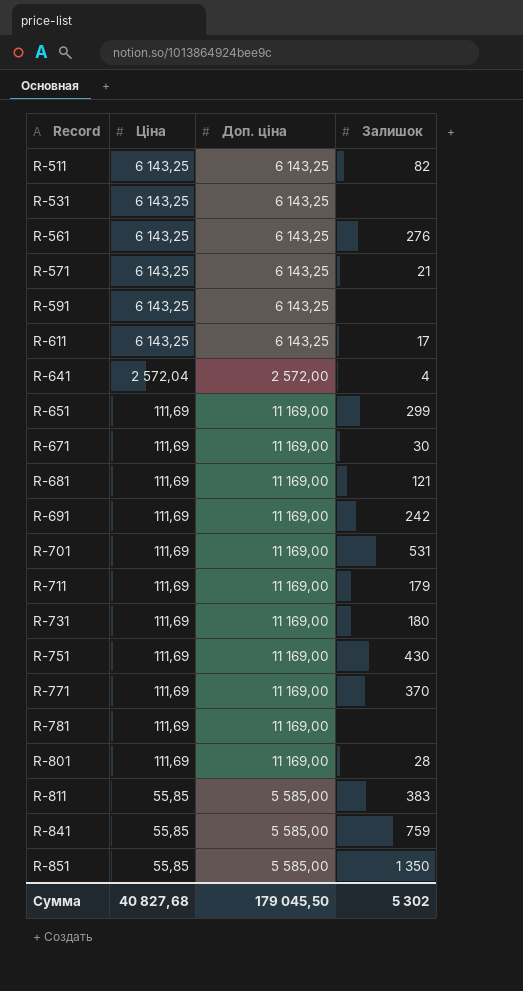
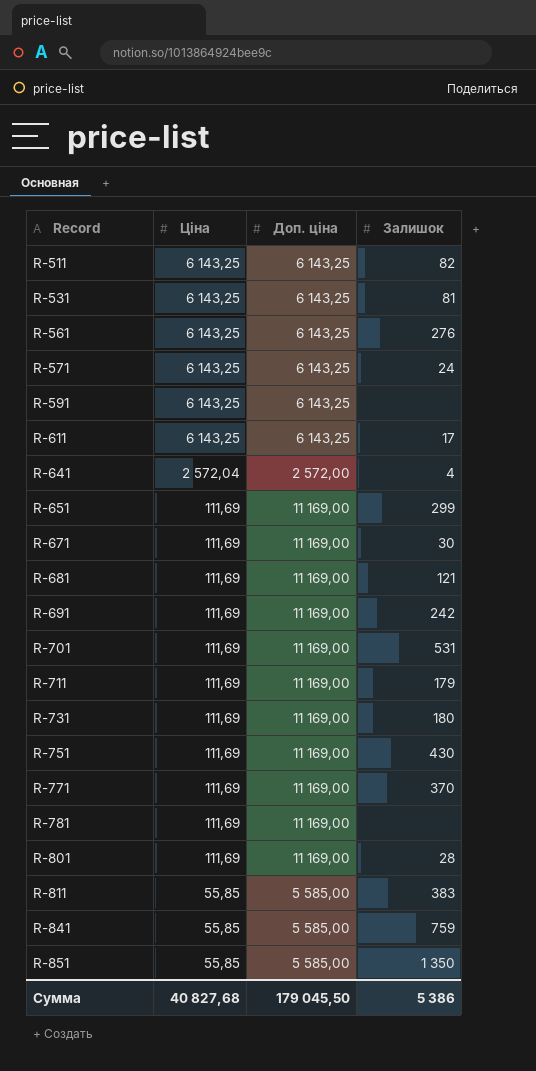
R-531 | Залишок: none -> 81
R-571 | Залишок: 21 -> 24
Сумма | Залишок: 5 302 -> 5 386

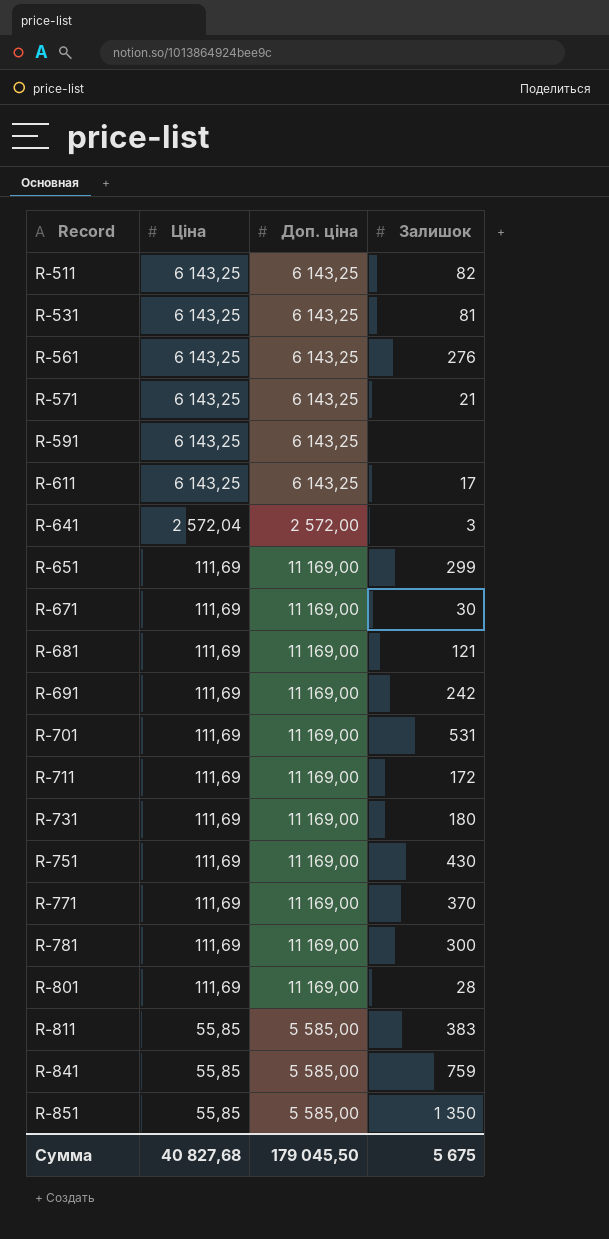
R-571 | Залишок: 24 -> 21
R-641 | Залишок: 4 -> 3
R-711 | Залишок: 179 -> 172
R-781 | Залишок: none -> 300
Сумма | Залишок: 5 386 -> 5 675

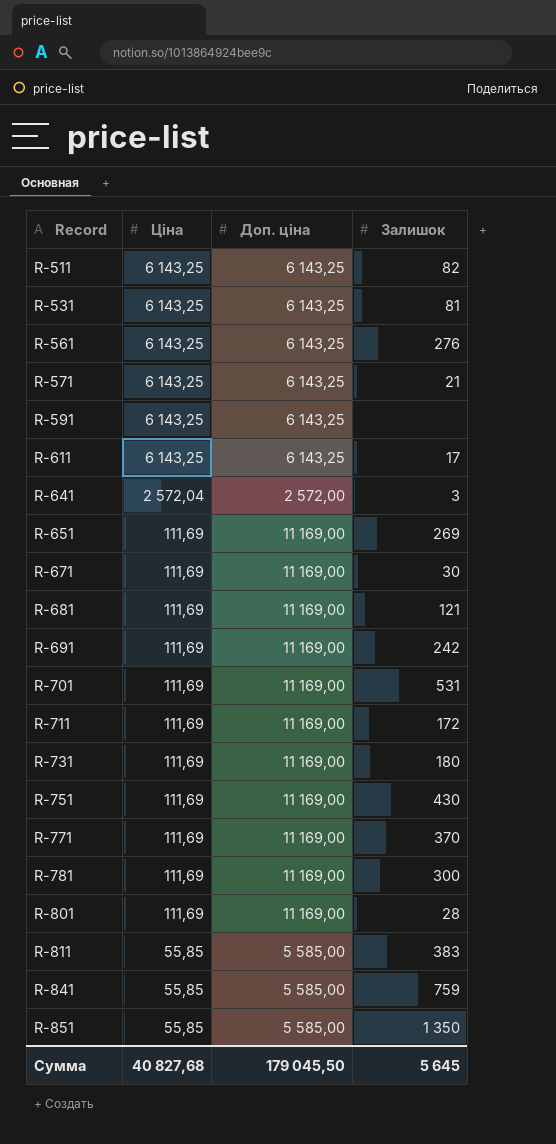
R-651 | Залишок: 299 -> 269
Сумма | Залишок: 5 675 -> 5 645

